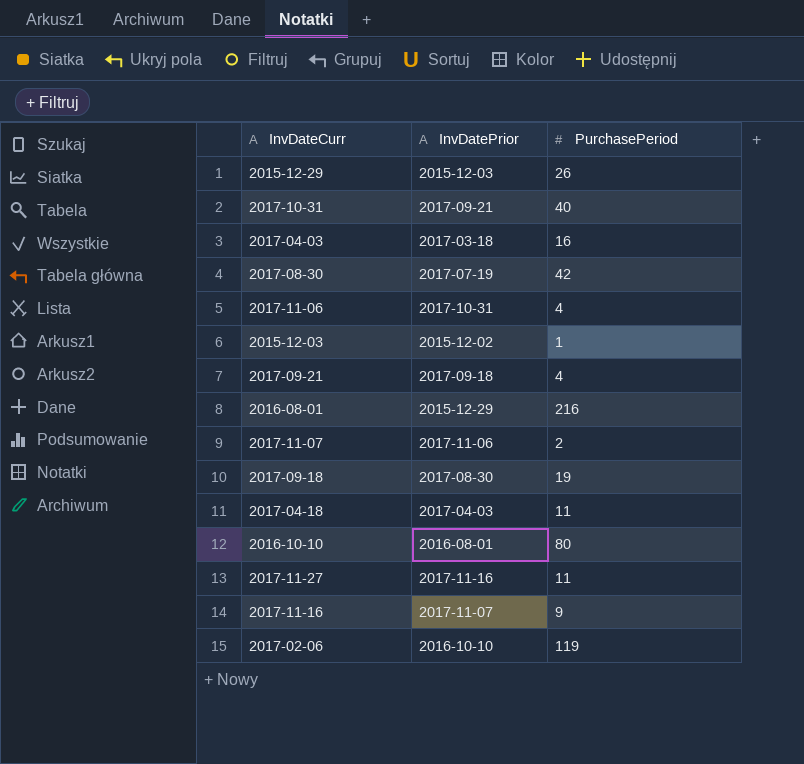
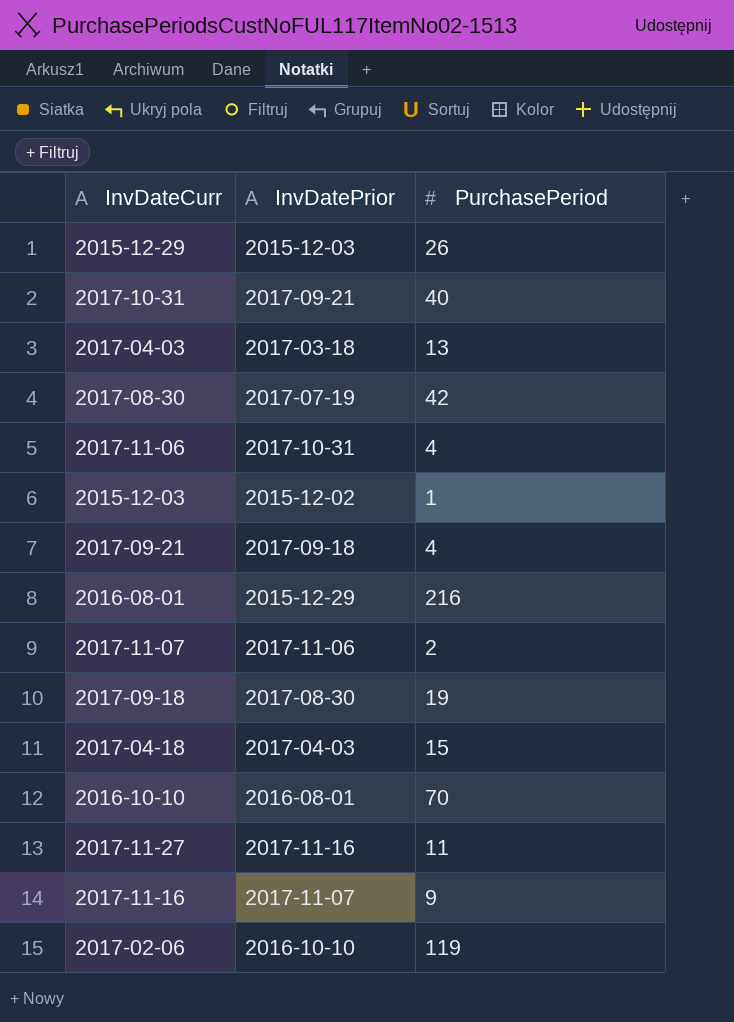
2017-04-03 | PurchasePeriod: 16 -> 13
2017-04-18 | PurchasePeriod: 11 -> 15
2016-10-10 | PurchasePeriod: 80 -> 70

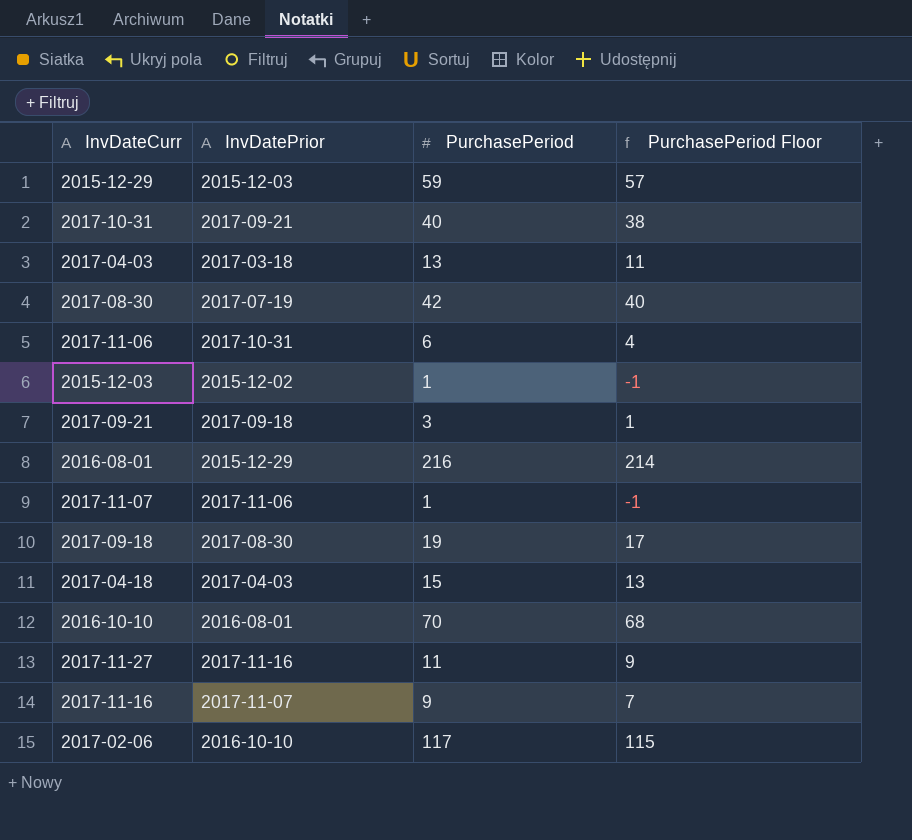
column PurchasePeriod Floor | formula: none -> [PurchasePeriod] - 2
2015-12-29 | PurchasePeriod: 26 -> 59
2017-11-06 | PurchasePeriod: 4 -> 6
2017-09-21 | PurchasePeriod: 4 -> 3
2017-11-07 | PurchasePeriod: 2 -> 1
2017-02-06 | PurchasePeriod: 119 -> 117

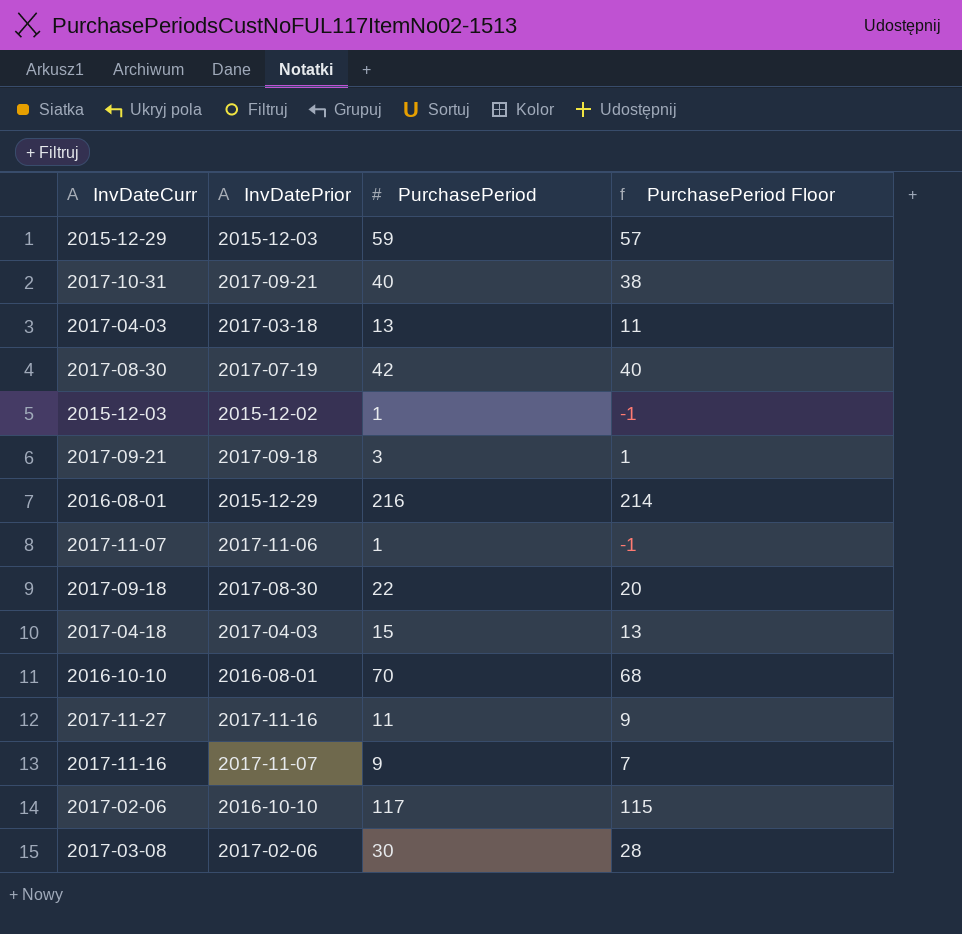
row 2017-11-06: 2017-10-31 | 6 | 4 -> none
2017-09-18 | PurchasePeriod: 19 -> 22
2017-09-18 | PurchasePeriod Floor: 17 -> 20
row 2017-03-08: none -> 2017-02-06 | 30 | 28

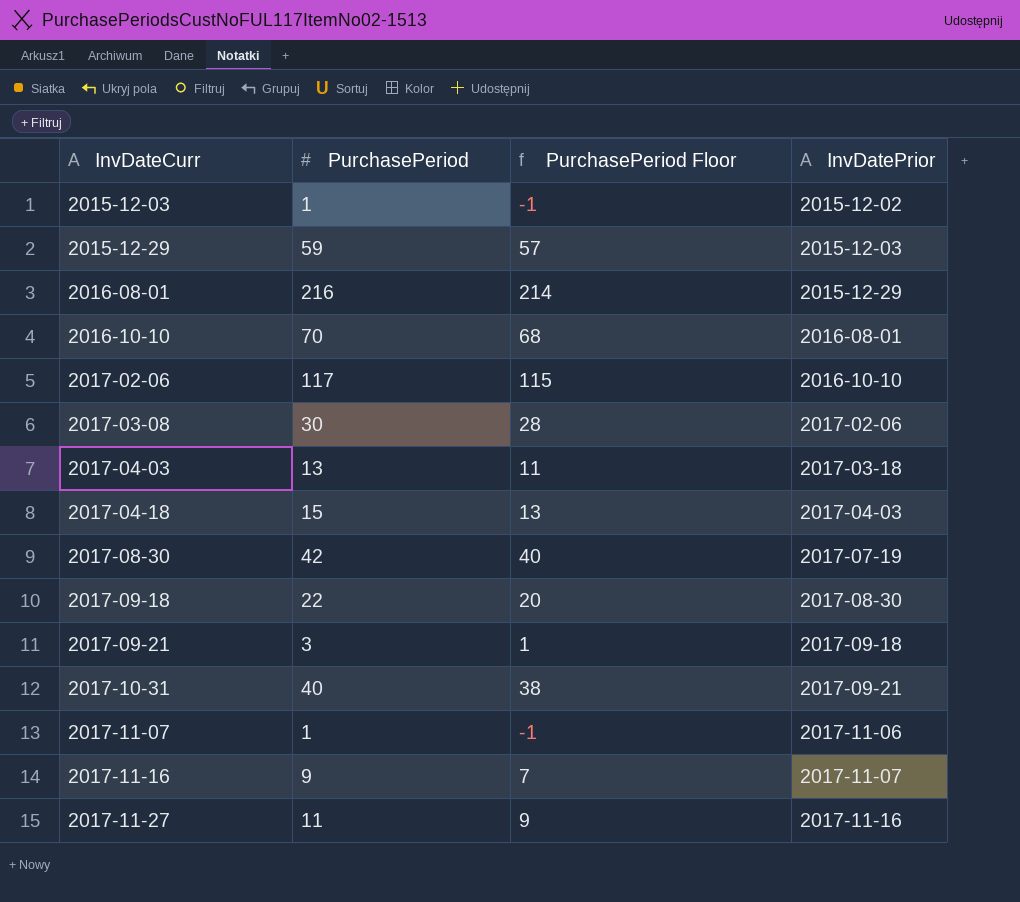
row order: none -> InvDateCurr ascending
column InvDatePrior | position: 2 -> 4

